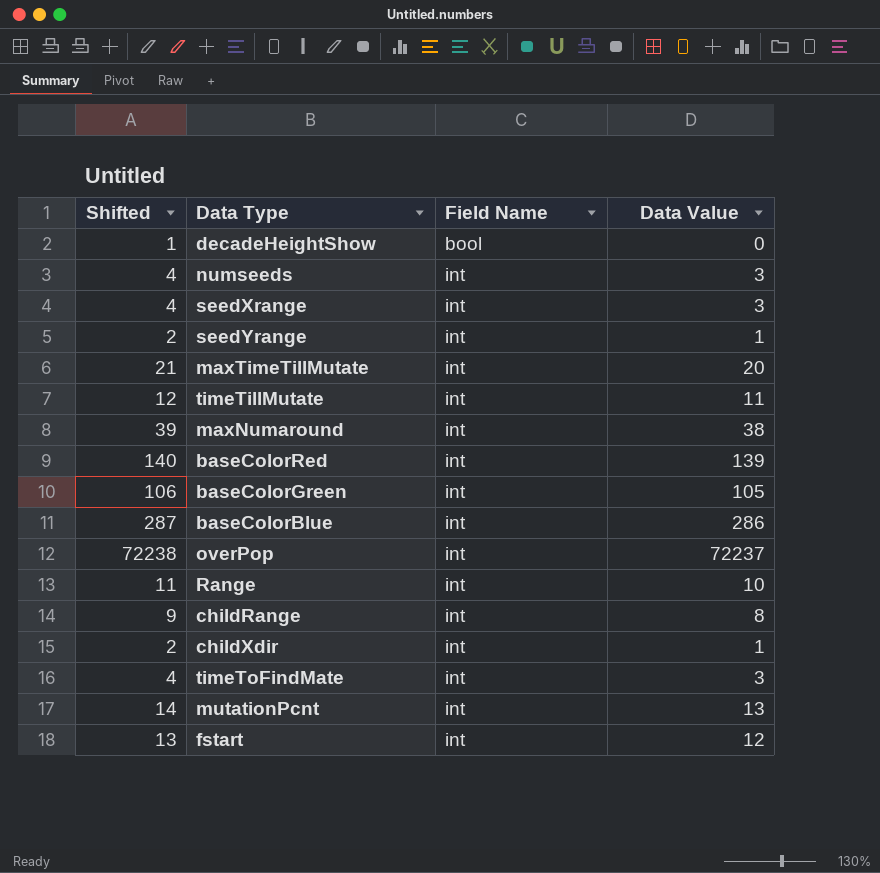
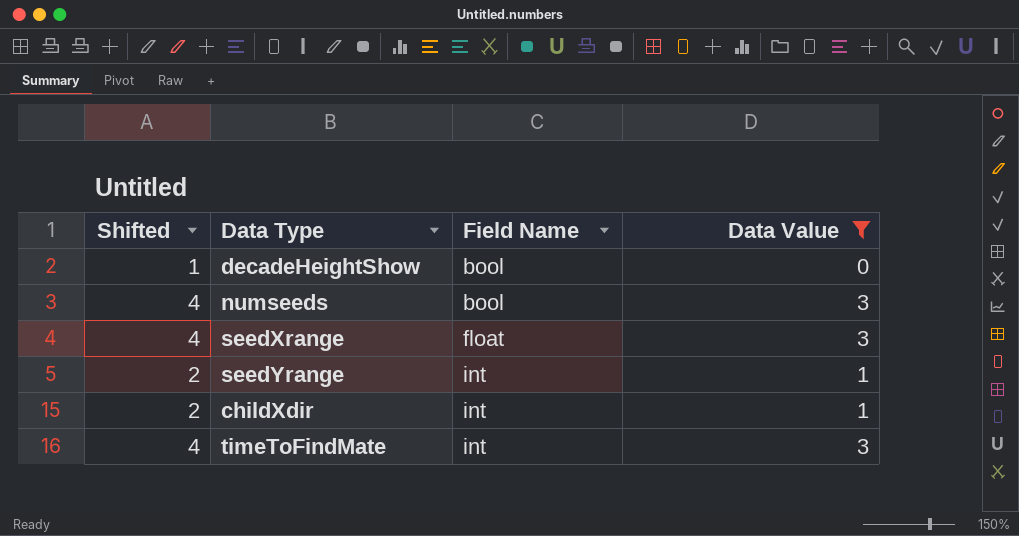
filter: none -> Data Value <= 3
numseeds | Field Name: int -> bool
seedXrange | Field Name: int -> float

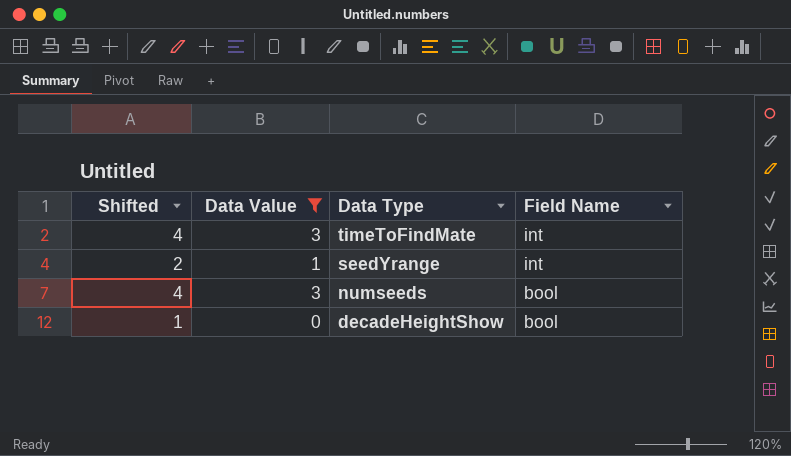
row order: Field Name ascending -> Data Type descending
column Data Value | position: 4 -> 2
row seedXrange: 4 | float | 3 -> none
row childXdir: 2 | int | 1 -> none

